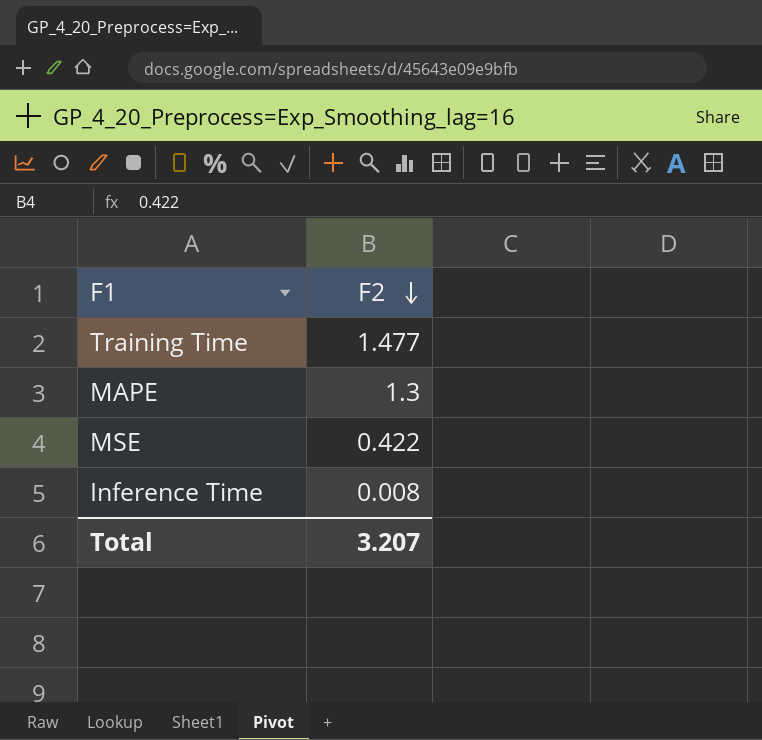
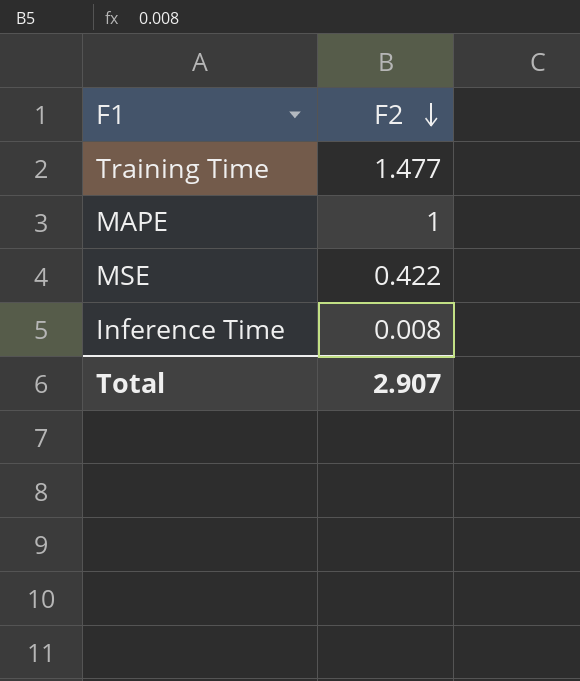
MAPE | F2: 1.3 -> 1
Total | F2: 3.207 -> 2.907

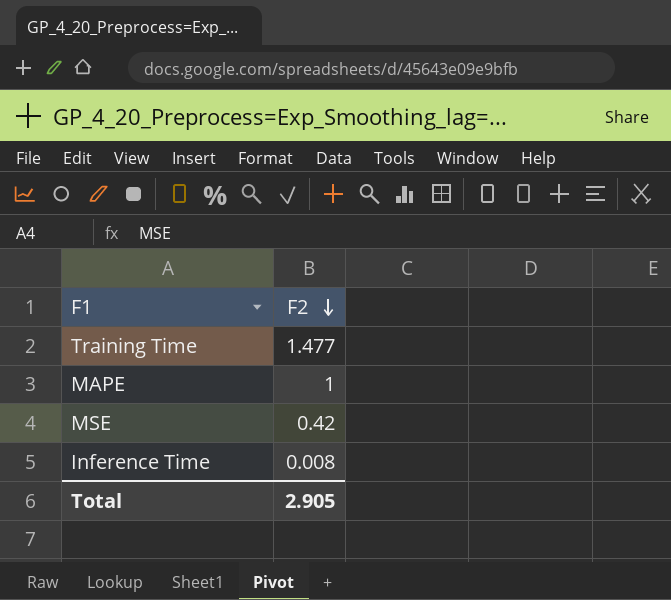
MSE | F2: 0.422 -> 0.42
Total | F2: 2.907 -> 2.905

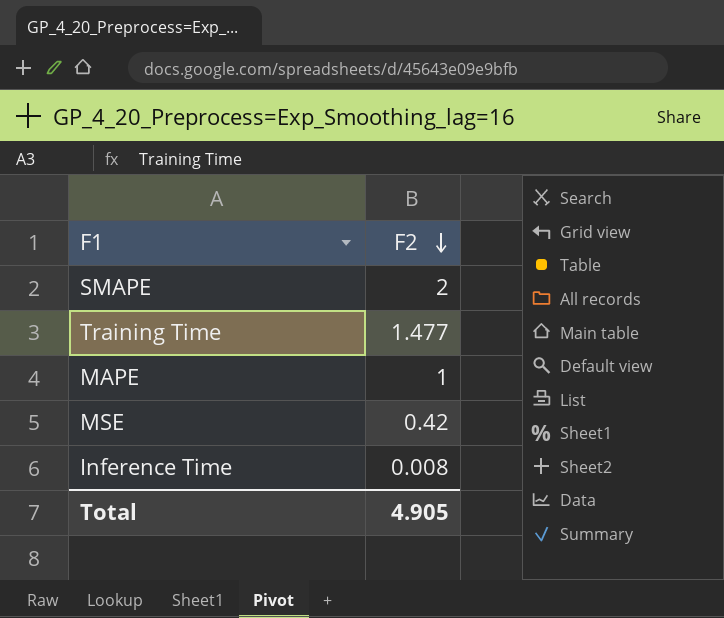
row SMAPE: none -> 2
Total | F2: 2.905 -> 4.905

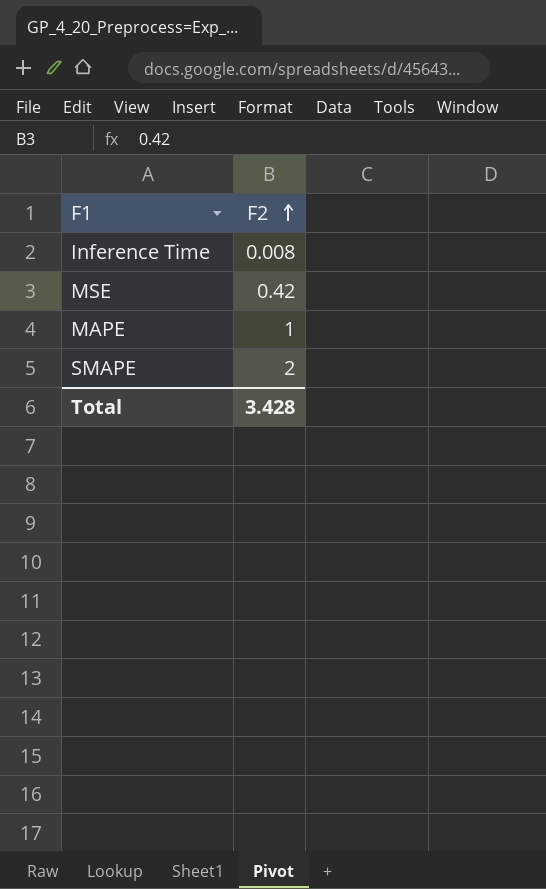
row order: F2 descending -> F2 ascending
row Training Time: 1.477 -> none
Total | F2: 4.905 -> 3.428

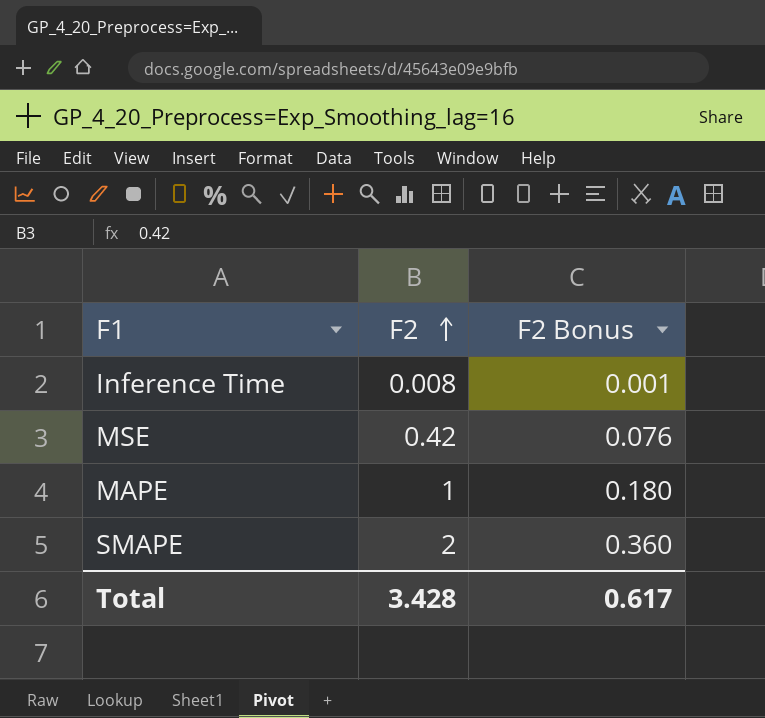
column F2 Bonus | formula: none -> [F2] * 0.18

